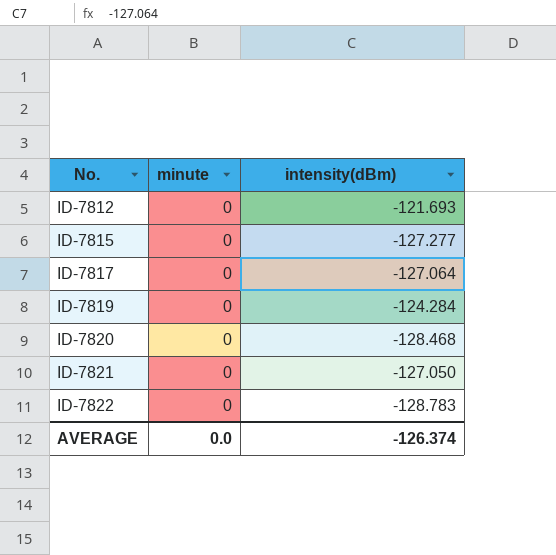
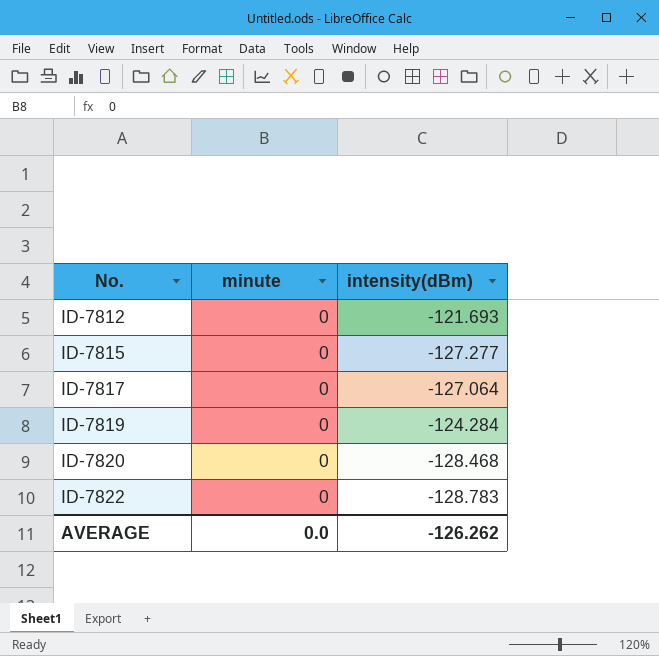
row ID-7821: 0 | -127.050 -> none
AVERAGE | intensity(dBm): -126.374 -> -126.262

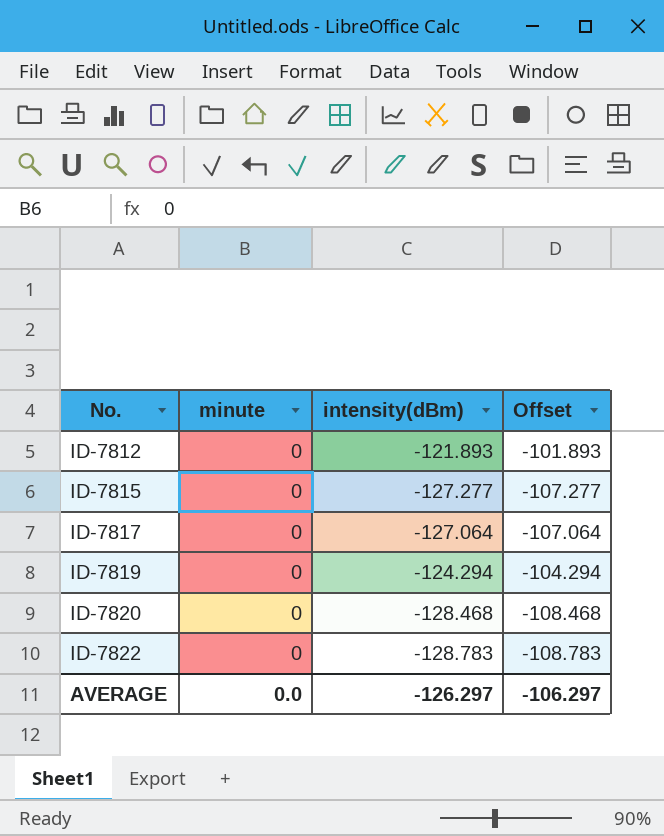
column Offset | formula: none -> [intensity(dBm)] + 20
ID-7812 | intensity(dBm): -121.693 -> -121.893
ID-7819 | intensity(dBm): -124.284 -> -124.294
AVERAGE | intensity(dBm): -126.262 -> -126.297

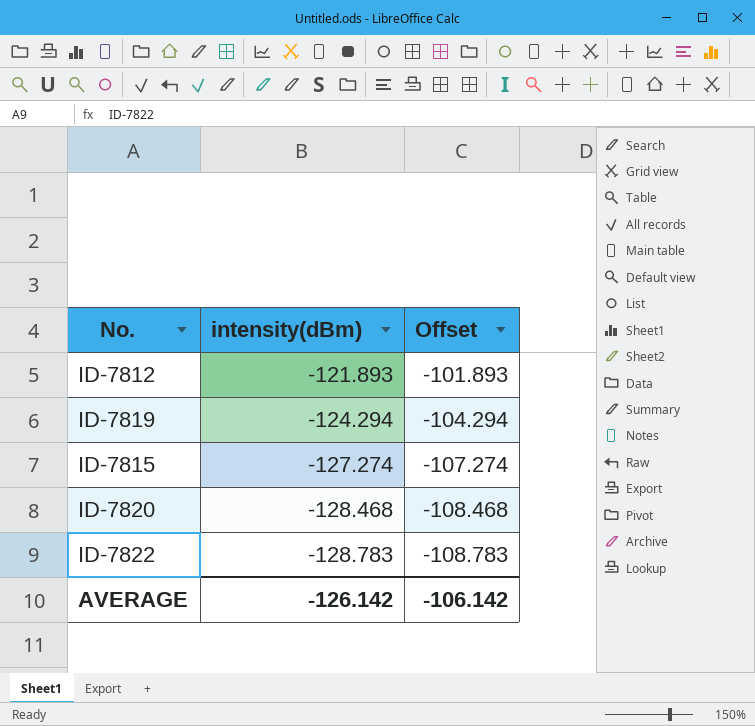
row order: No. ascending -> intensity(dBm) descending
column minute | position: 2 -> none
row ID-7817: 0 | -127.064 | -107.064 -> none
ID-7815 | intensity(dBm): -127.277 -> -127.274
ID-7815 | Offset: -107.277 -> -107.274
AVERAGE | intensity(dBm): -126.297 -> -126.142
AVERAGE | Offset: -106.297 -> -106.142

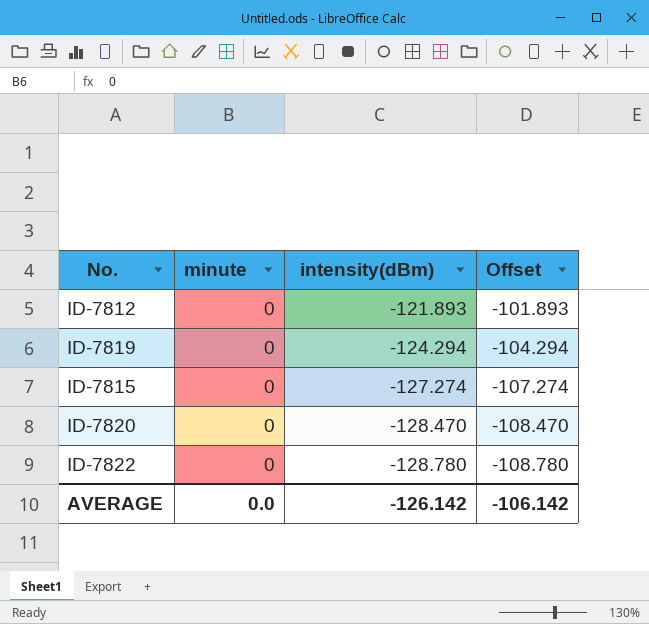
column minute | position: none -> 2
ID-7820 | intensity(dBm): -128.468 -> -128.470
ID-7820 | Offset: -108.468 -> -108.470
ID-7822 | intensity(dBm): -128.783 -> -128.780
ID-7822 | Offset: -108.783 -> -108.780

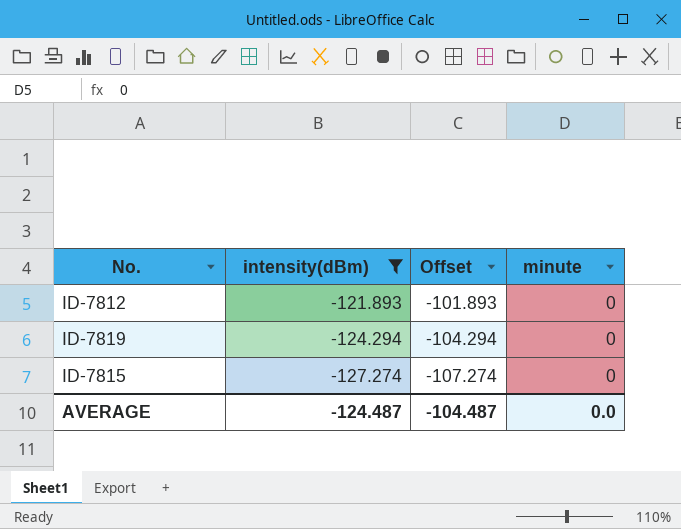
filter: none -> intensity(dBm) >= -127.274
column minute | position: 2 -> 4
AVERAGE | intensity(dBm): -126.142 -> -124.487
AVERAGE | Offset: -106.142 -> -104.487

